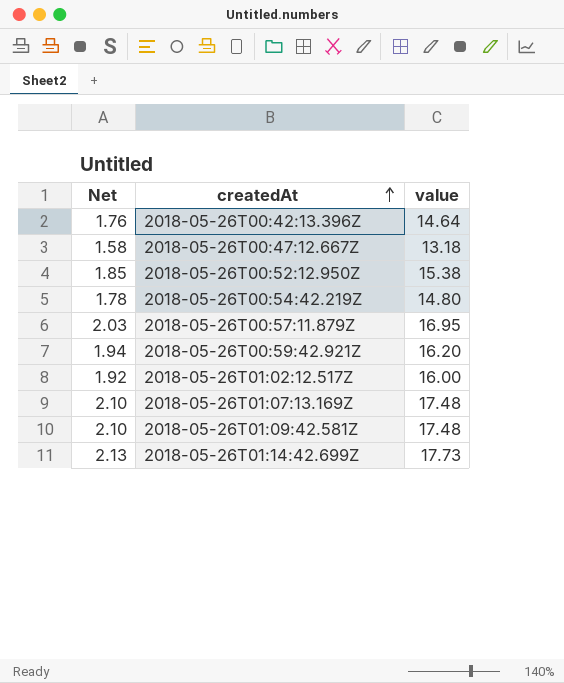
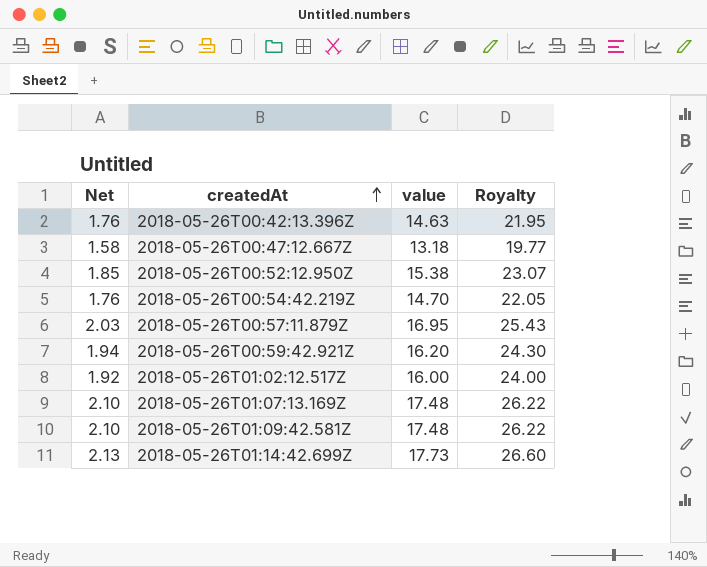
column Royalty | formula: none -> [value] * 1.5
2018-05-26T00:42:13.396Z | value: 14.64 -> 14.63
2018-05-26T00:54:42.219Z | Net: 1.78 -> 1.76
2018-05-26T00:54:42.219Z | value: 14.80 -> 14.70

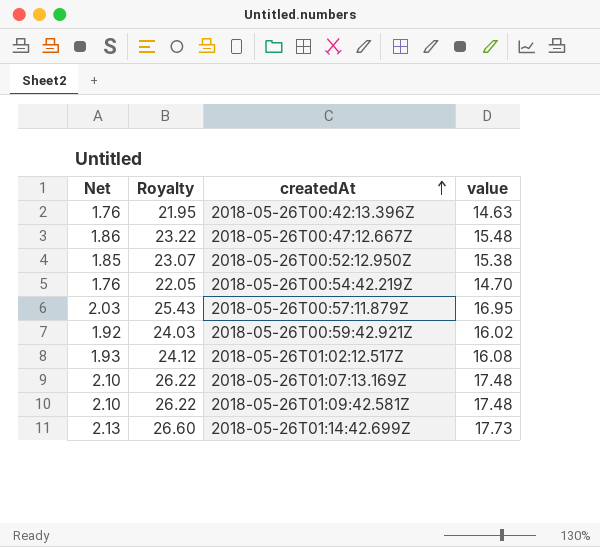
column Royalty | position: 4 -> 2
2018-05-26T00:47:12.667Z | Net: 1.58 -> 1.86
2018-05-26T00:47:12.667Z | Royalty: 19.77 -> 23.22
2018-05-26T00:47:12.667Z | value: 13.18 -> 15.48
2018-05-26T00:59:42.921Z | Net: 1.94 -> 1.92
2018-05-26T00:59:42.921Z | Royalty: 24.30 -> 24.03
2018-05-26T00:59:42.921Z | value: 16.20 -> 16.02
2018-05-26T01:02:12.517Z | Net: 1.92 -> 1.93
2018-05-26T01:02:12.517Z | Royalty: 24.00 -> 24.12
2018-05-26T01:02:12.517Z | value: 16.00 -> 16.08

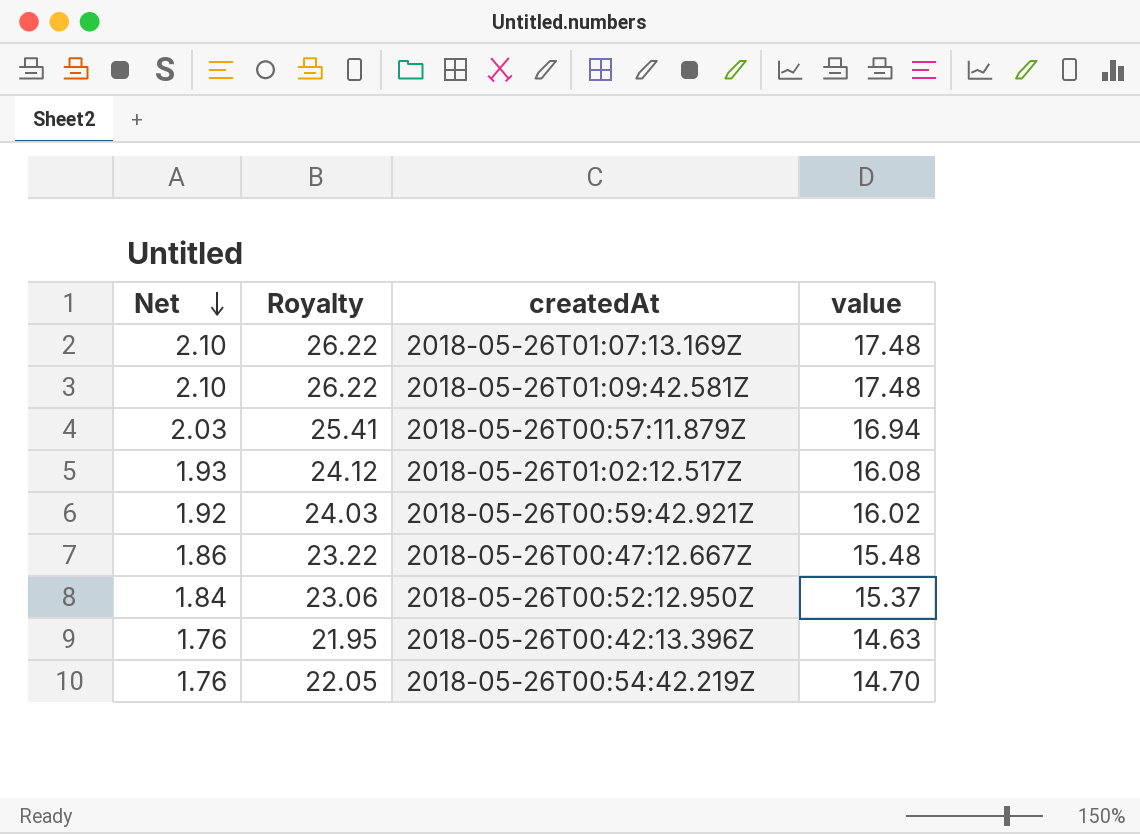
row order: createdAt ascending -> Net descending
row 2018-05-26T01:14:42.699Z: 2.13 | 26.60 | 17.73 -> none
2018-05-26T00:57:11.879Z | Royalty: 25.43 -> 25.41
2018-05-26T00:57:11.879Z | value: 16.95 -> 16.94
2018-05-26T00:52:12.950Z | Net: 1.85 -> 1.84
2018-05-26T00:52:12.950Z | Royalty: 23.07 -> 23.06
2018-05-26T00:52:12.950Z | value: 15.38 -> 15.37

